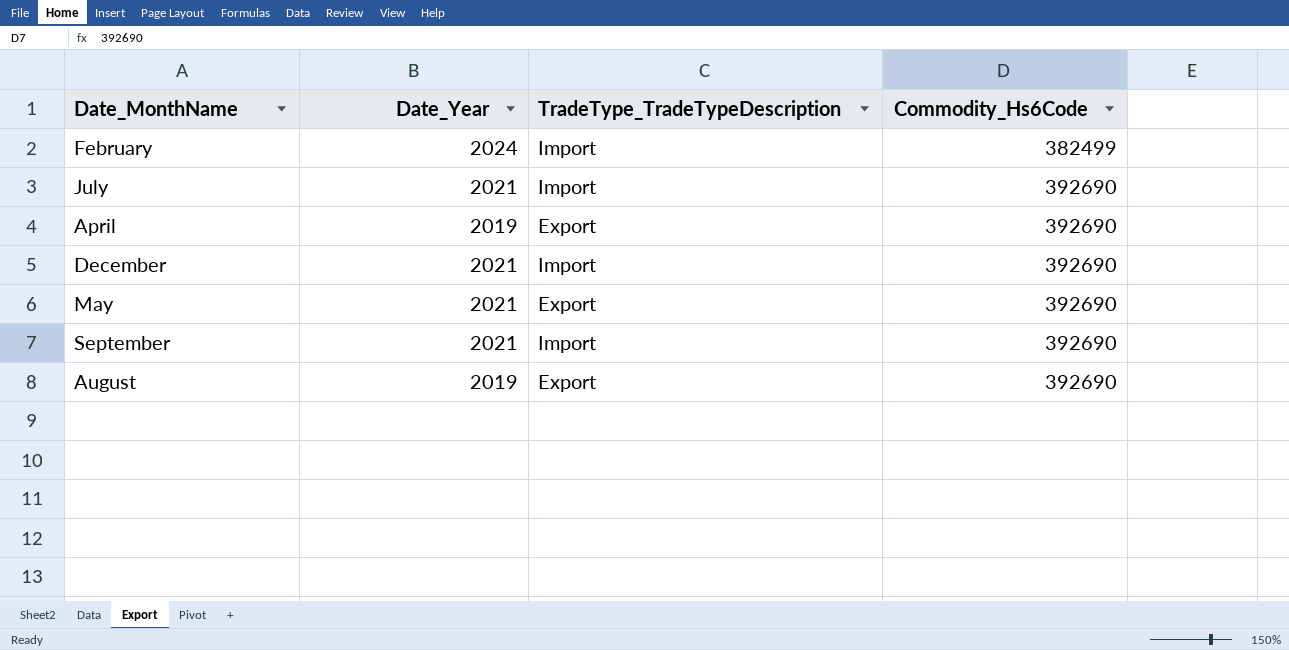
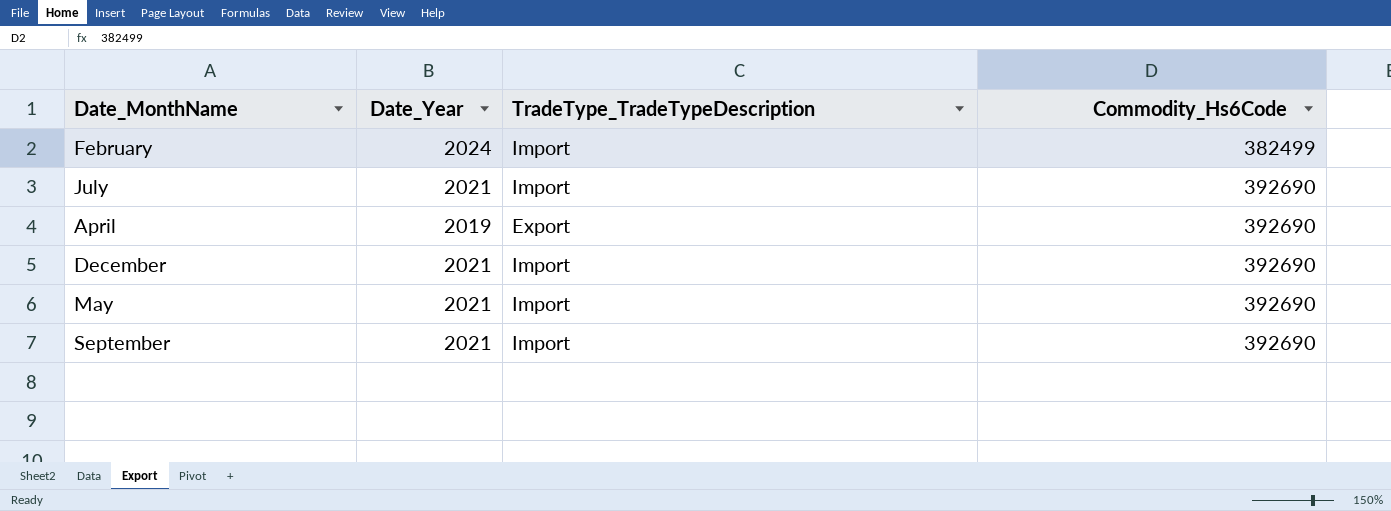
row August: 2019 | Export | 392690 -> none
May | TradeType_TradeTypeDescription: Export -> Import

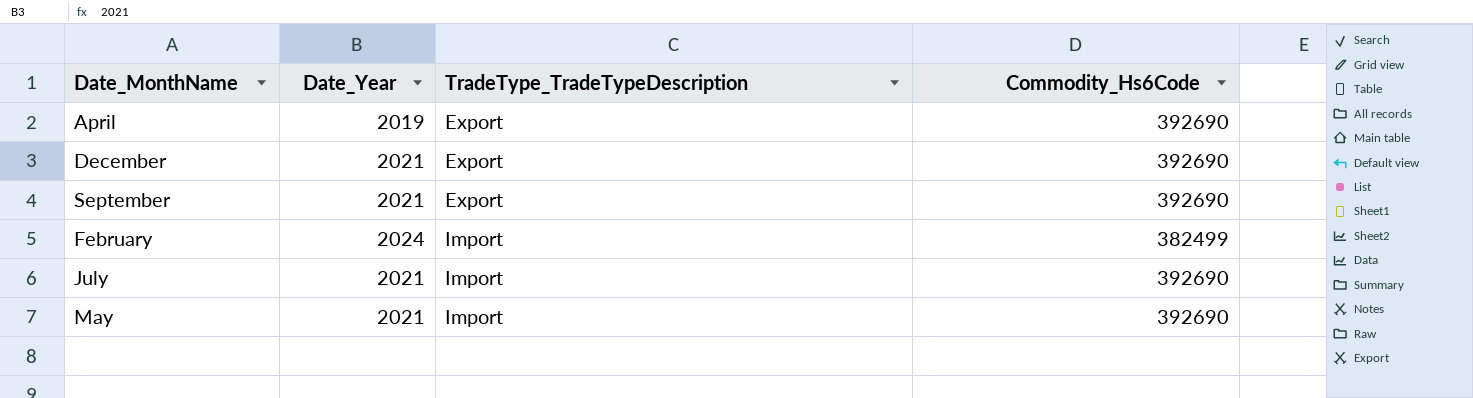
row order: Commodity_Hs6Code ascending -> TradeType_TradeTypeDescription ascending
December | TradeType_TradeTypeDescription: Import -> Export
September | TradeType_TradeTypeDescription: Import -> Export

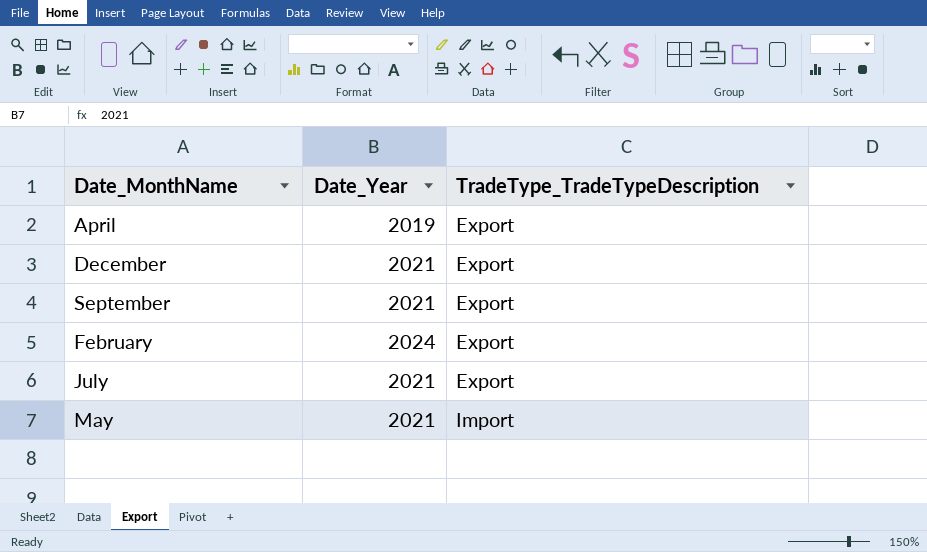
column Commodity_Hs6Code | position: 4 -> none
February | TradeType_TradeTypeDescription: Import -> Export
July | TradeType_TradeTypeDescription: Import -> Export

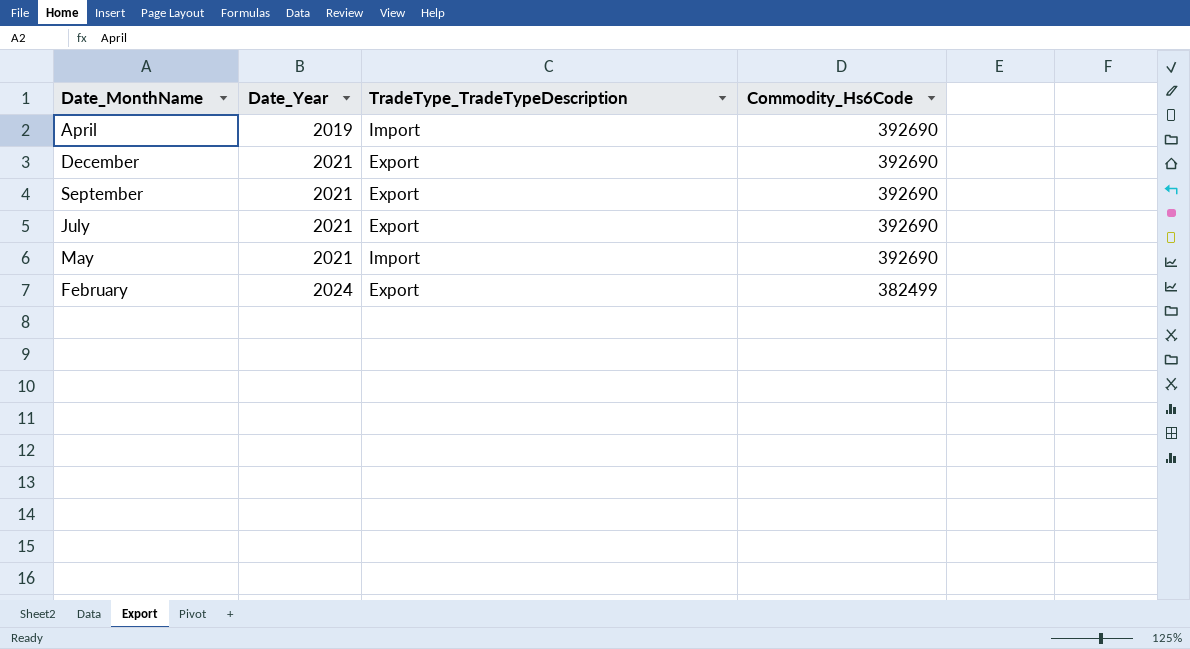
row order: TradeType_TradeTypeDescription ascending -> Date_Year ascending
column Commodity_Hs6Code | position: none -> 4
April | TradeType_TradeTypeDescription: Export -> Import

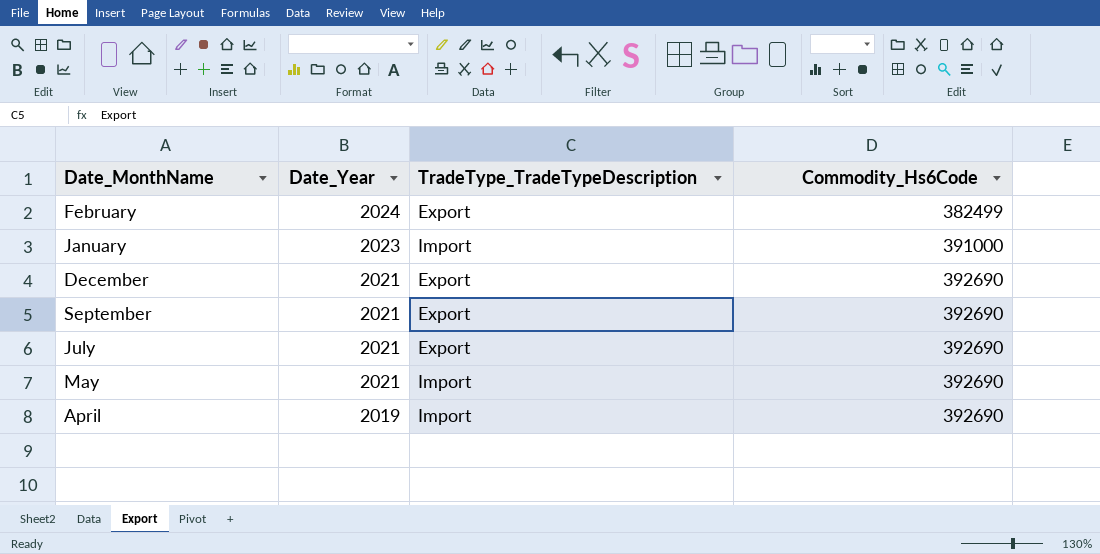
row order: Date_Year ascending -> Date_Year descending
row January: none -> 2023 | Import | 391000

